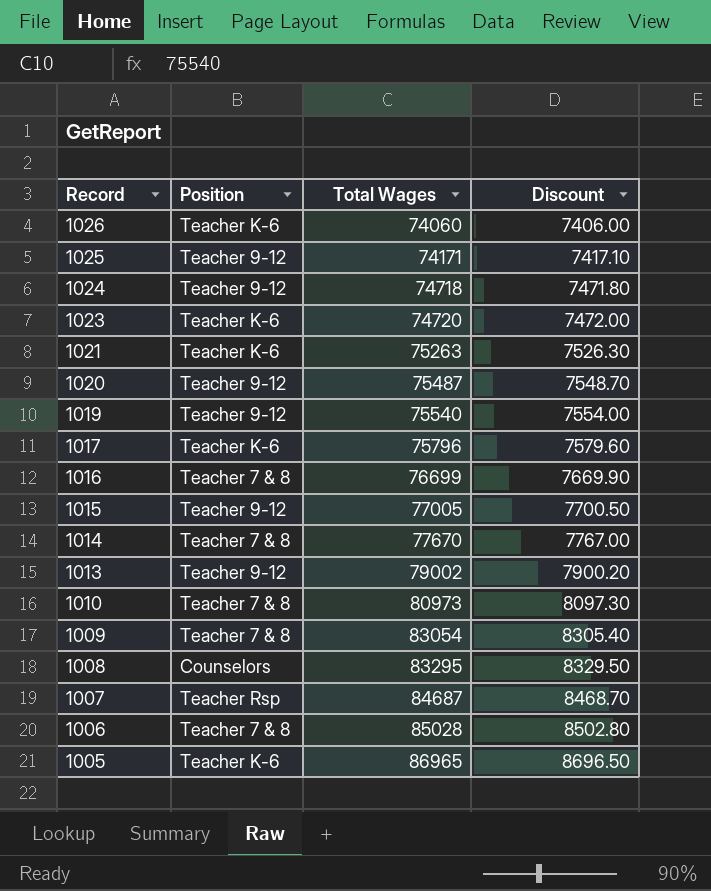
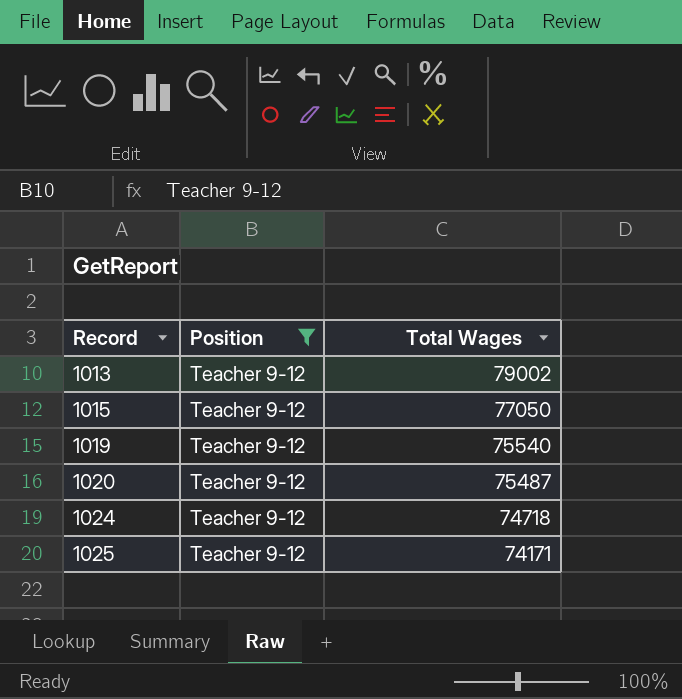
filter: none -> Position = Teacher 9-12
row order: Record descending -> Record ascending
column Discount | formula: [Total Wages] * 0.1 -> none
1015 | Total Wages: 77005 -> 77050

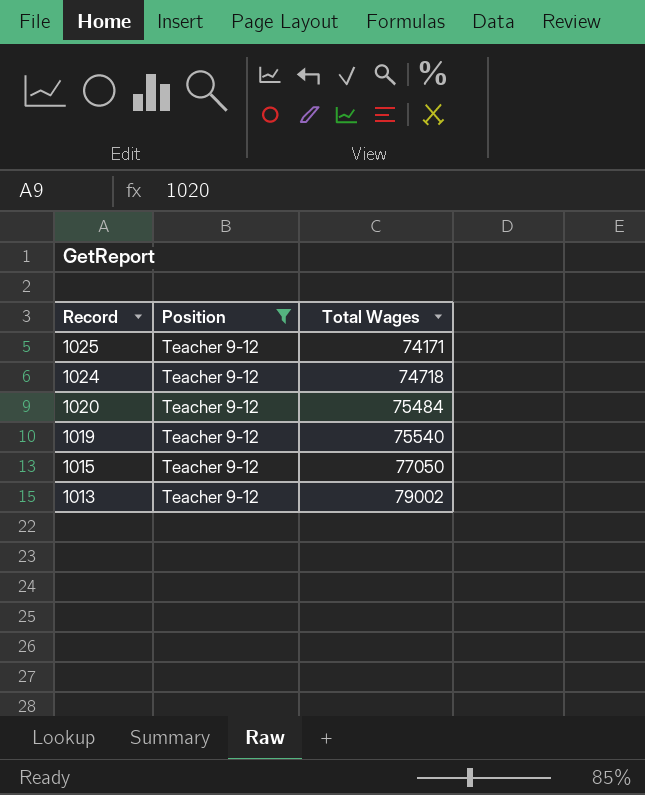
row order: Record ascending -> Record descending
1020 | Total Wages: 75487 -> 75484

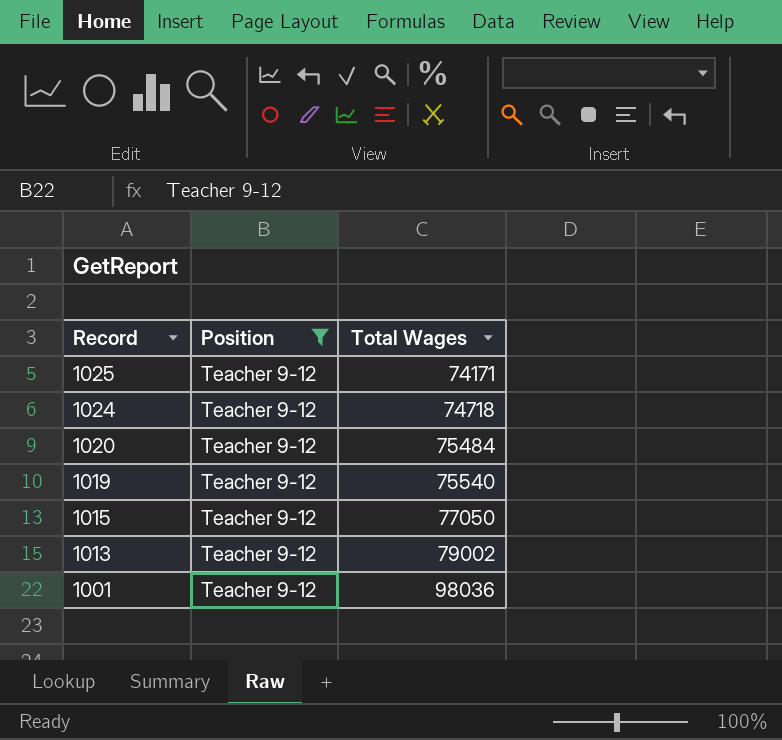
row 1001: none -> Teacher 9-12 | 98036

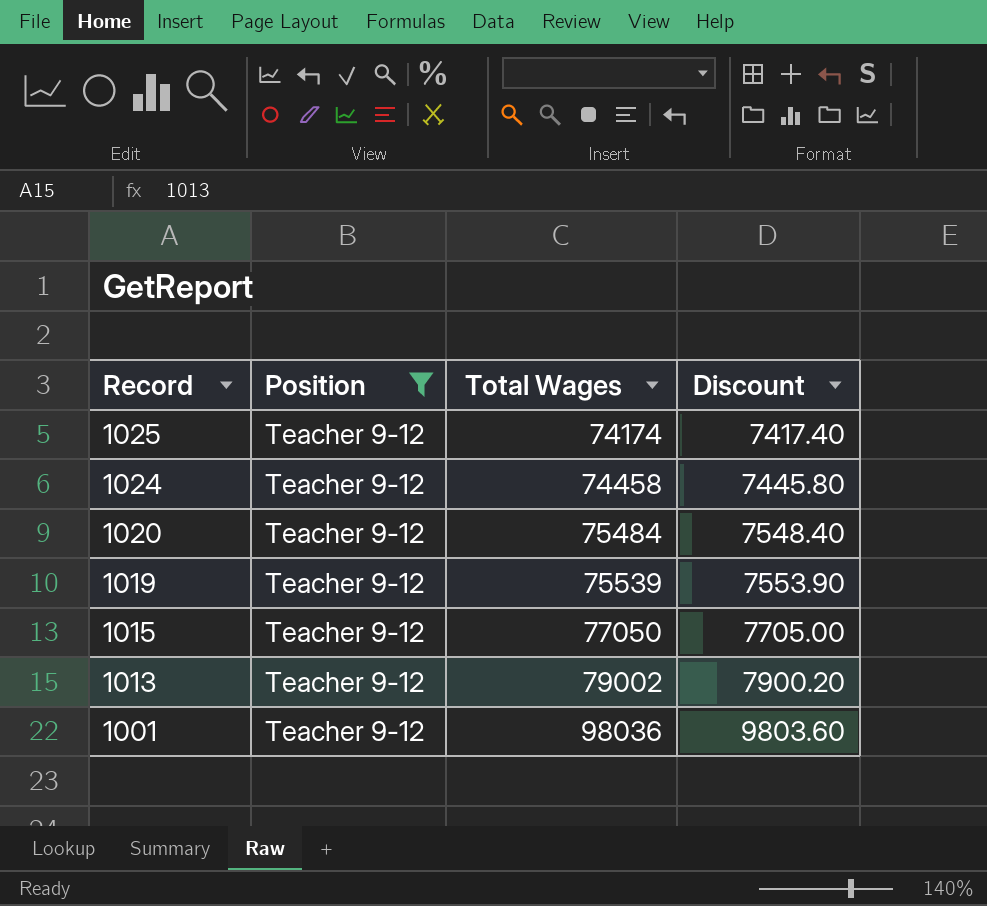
column Discount | formula: none -> [Total Wages] * 0.1
1025 | Total Wages: 74171 -> 74174
1024 | Total Wages: 74718 -> 74458
1019 | Total Wages: 75540 -> 75539

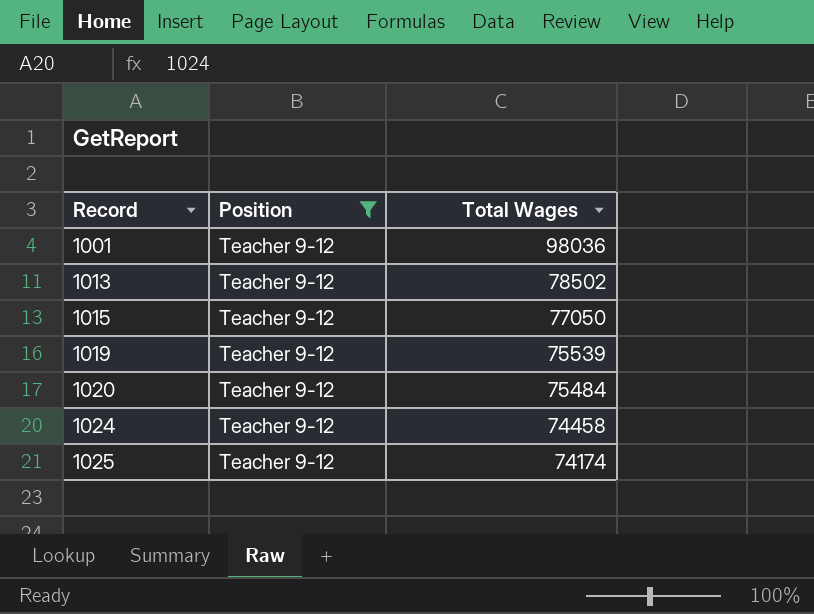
row order: Record descending -> Record ascending
column Discount | formula: [Total Wages] * 0.1 -> none
1013 | Total Wages: 79002 -> 78502

